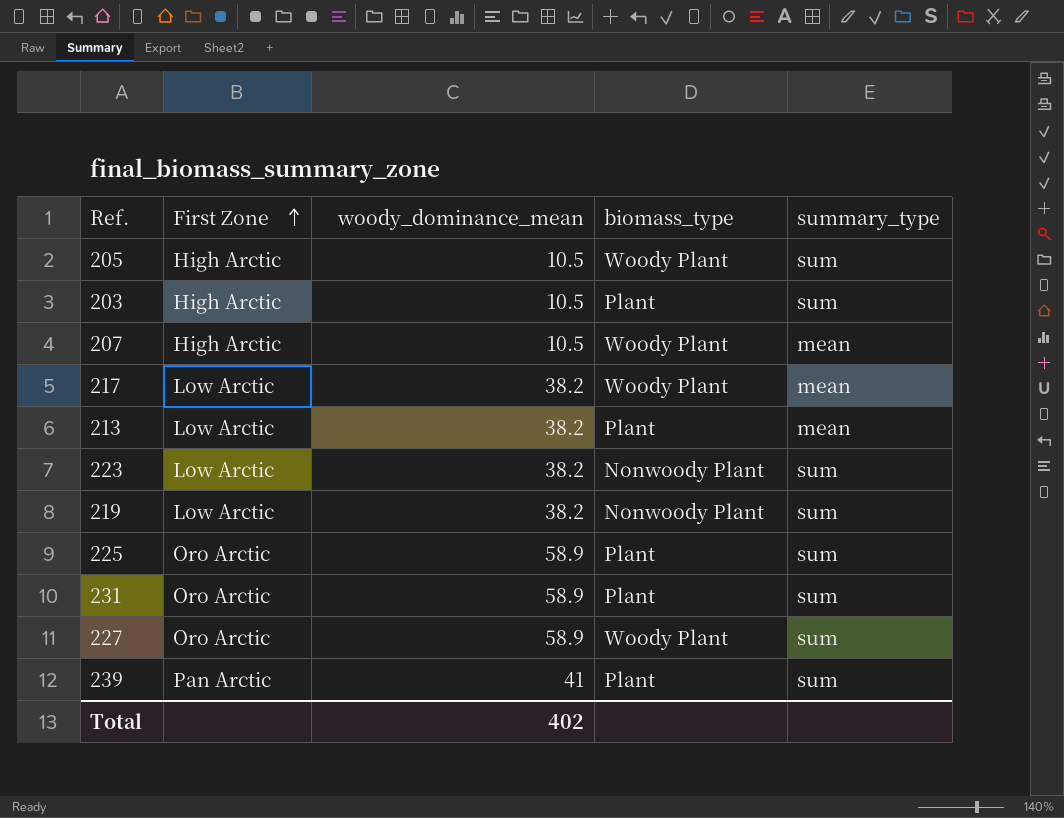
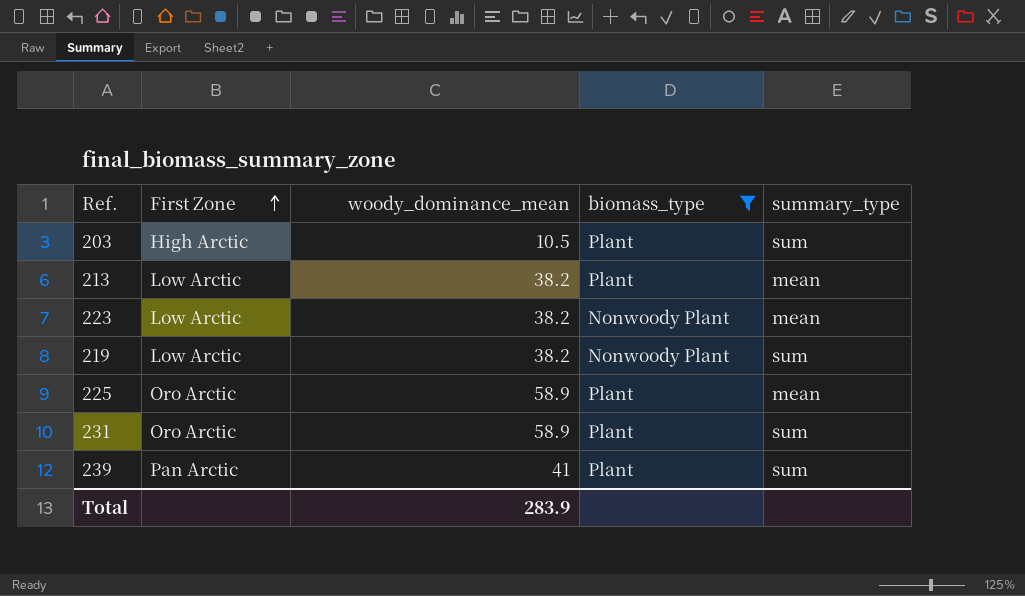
filter: none -> biomass_type != Woody Plant
223 | summary_type: sum -> mean
225 | summary_type: sum -> mean
Total | woody_dominance_mean: 402 -> 283.9

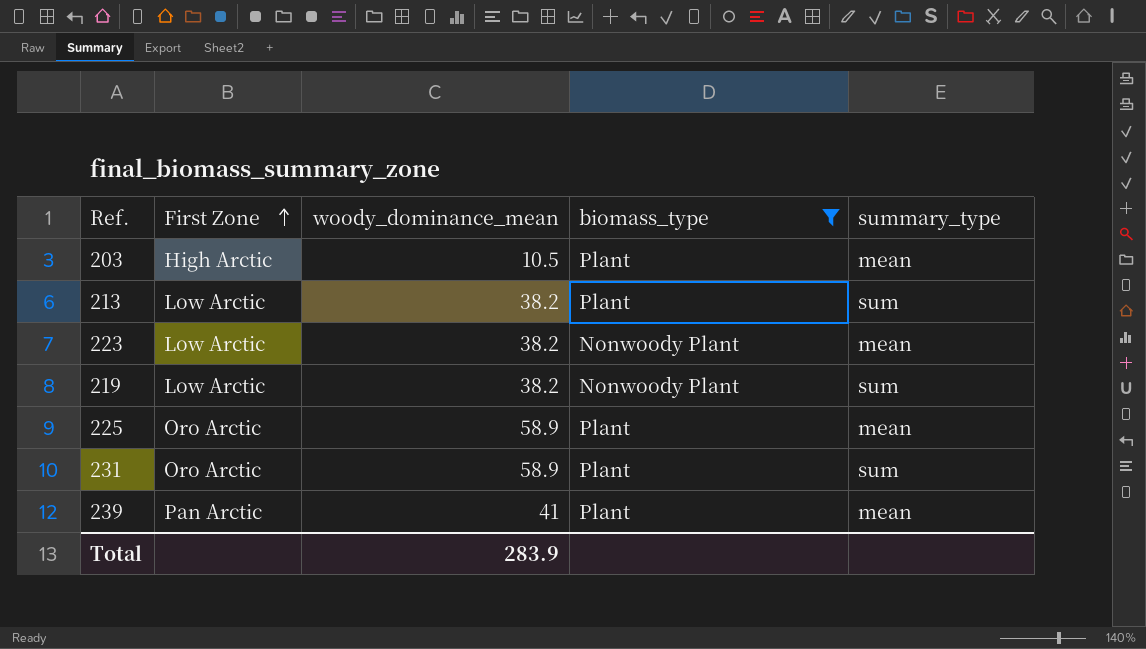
203 | summary_type: sum -> mean
213 | summary_type: mean -> sum
239 | summary_type: sum -> mean

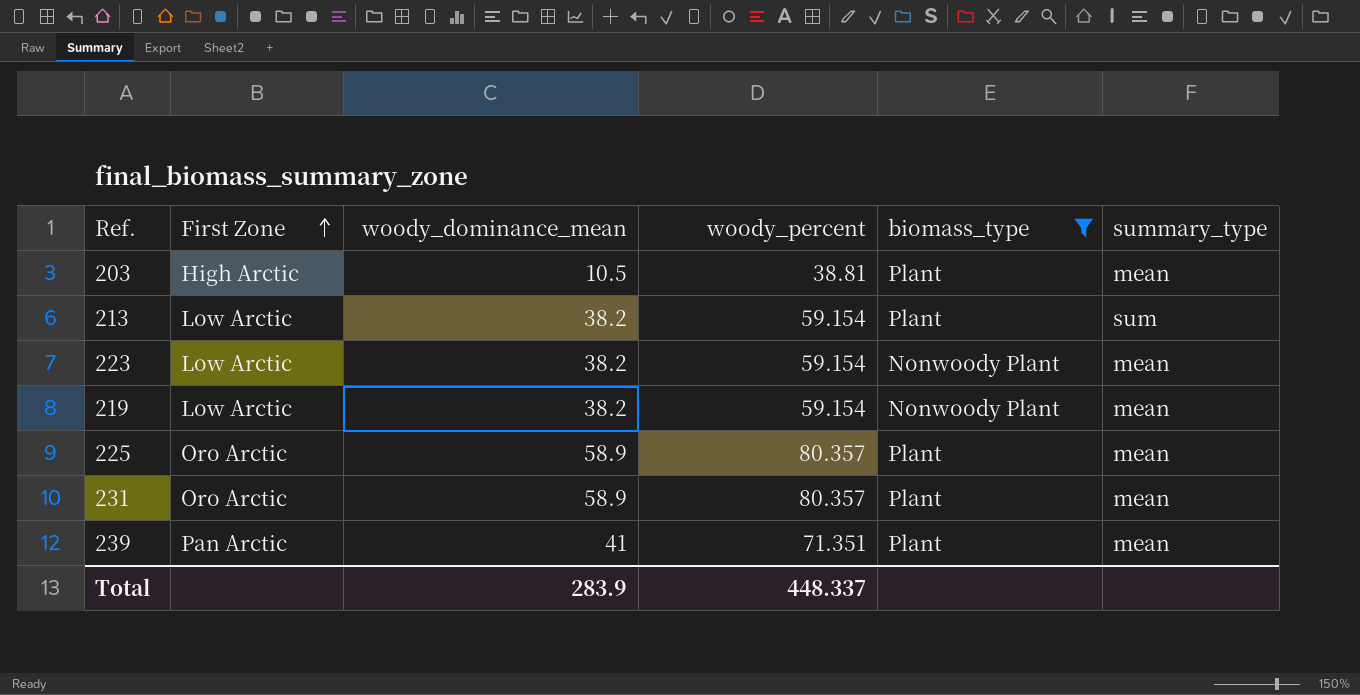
column woody_percent | position: none -> 4
219 | summary_type: sum -> mean
231 | summary_type: sum -> mean

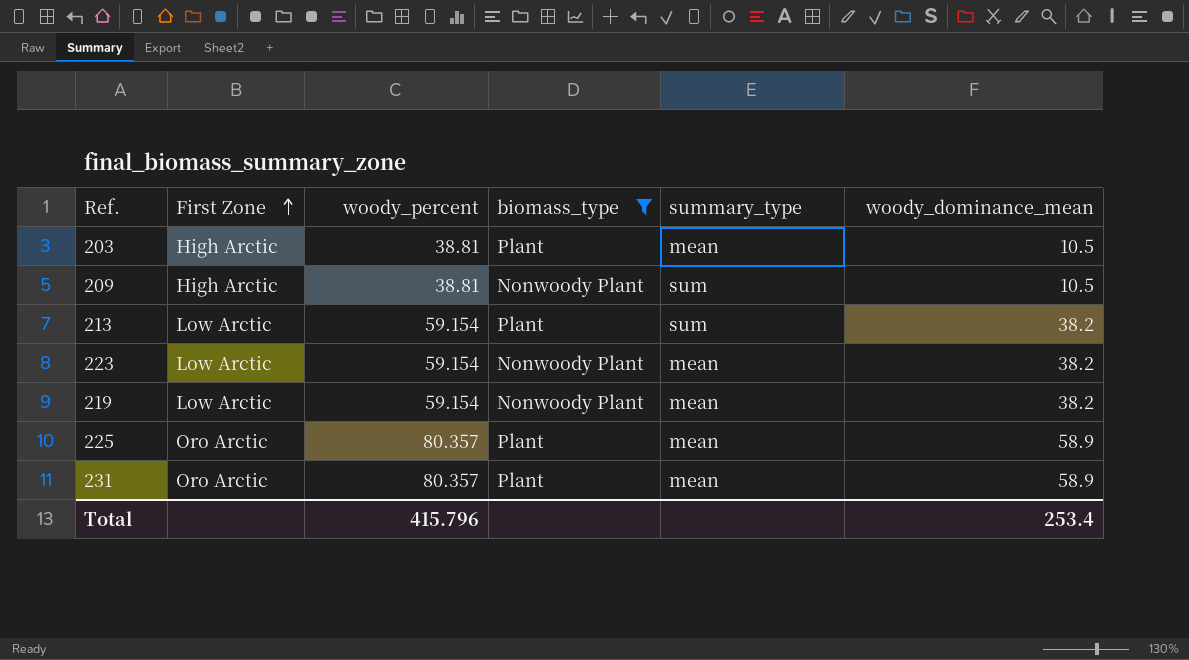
column woody_dominance_mean | position: 3 -> 6
row 239: Pan Arctic | 41 | 71.351 | Plant | mean -> none
row 209: none -> High Arctic | 38.81 | Nonwoody Plant | sum | 10.5
Total | woody_percent: 448.337 -> 415.796
Total | woody_dominance_mean: 283.9 -> 253.4

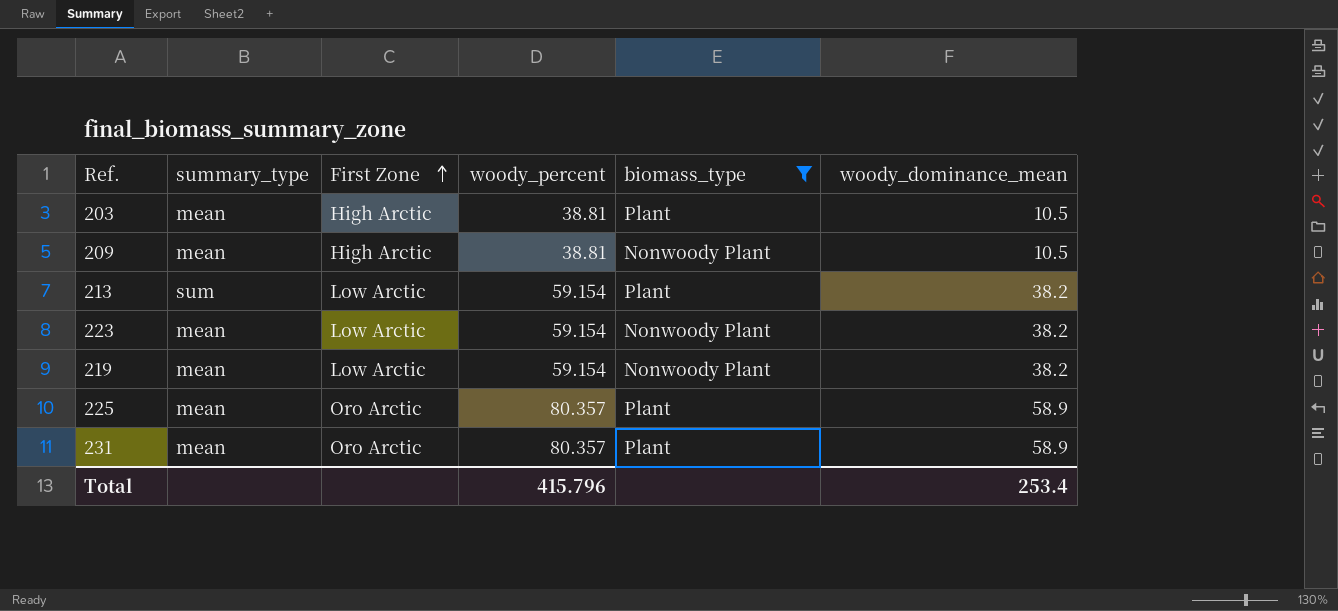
column summary_type | position: 5 -> 2
209 | summary_type: sum -> mean

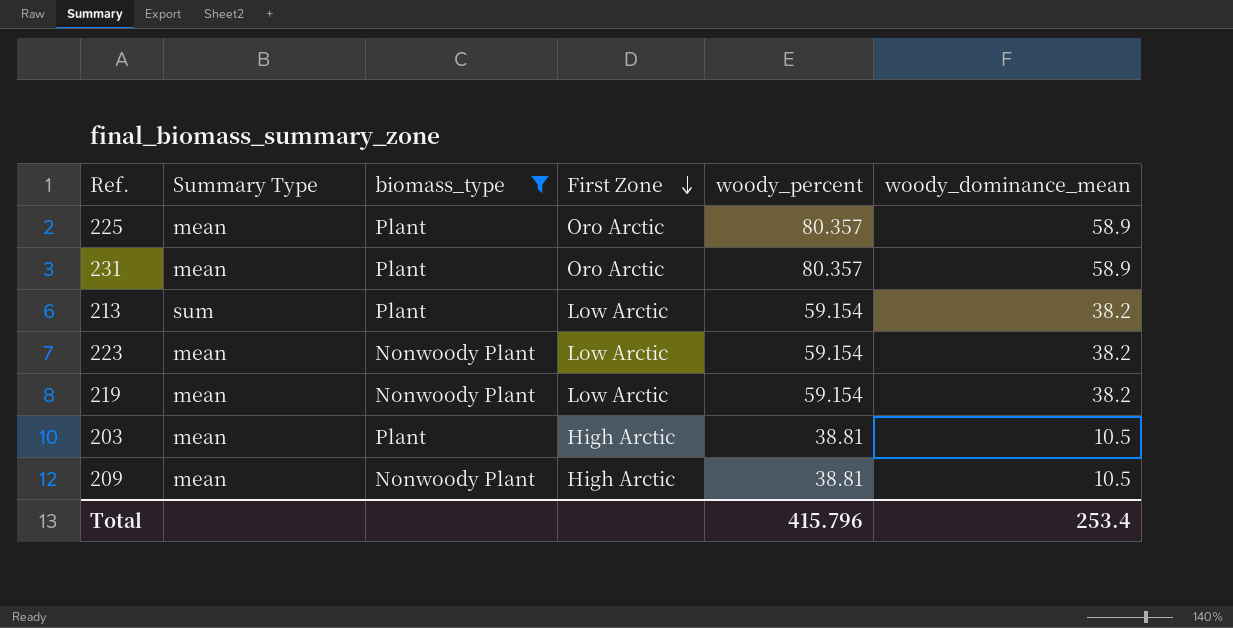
row order: First Zone ascending -> First Zone descending
column name: summary_type -> Summary Type
column biomass_type | position: 5 -> 3

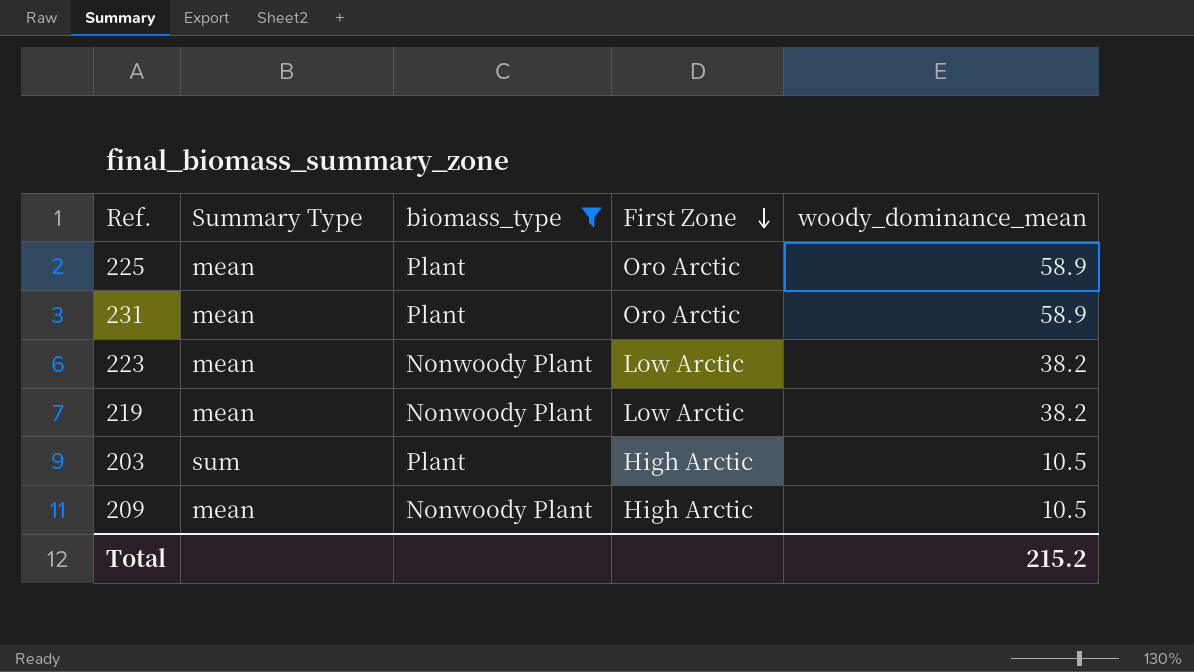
column woody_percent | position: 5 -> none
row 213: sum | Plant | Low Arctic | 59.154 | 38.2 -> none
203 | Summary Type: mean -> sum
Total | woody_dominance_mean: 253.4 -> 215.2

